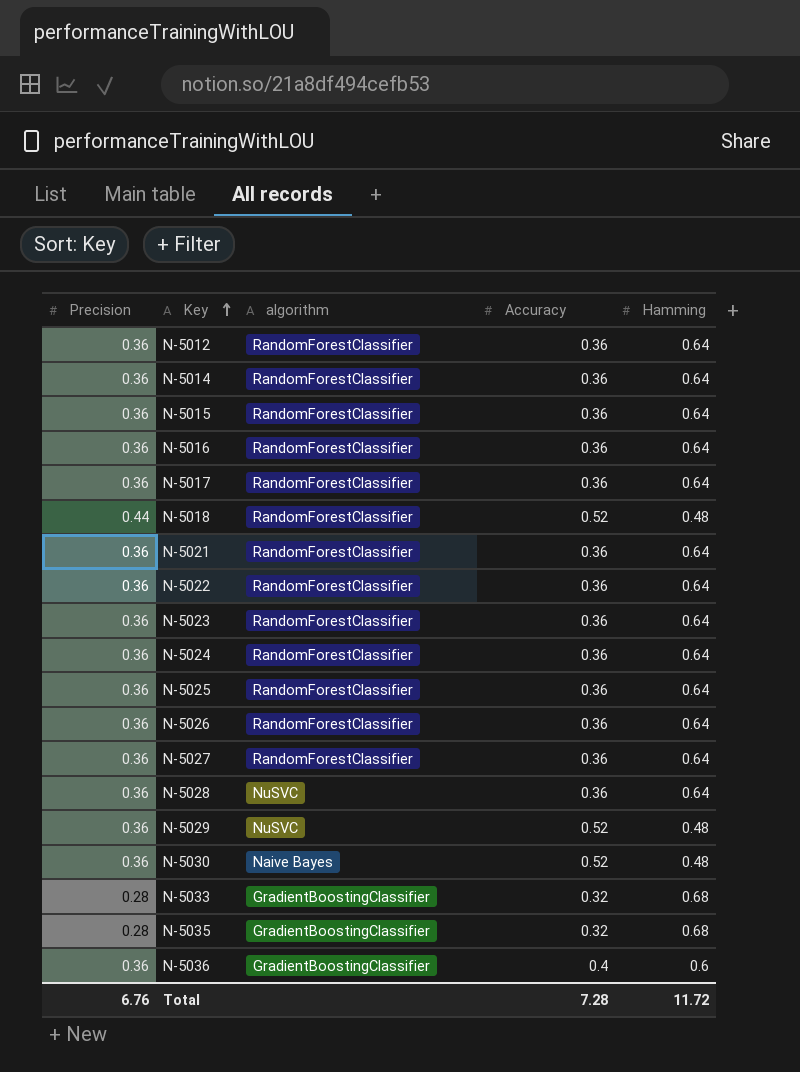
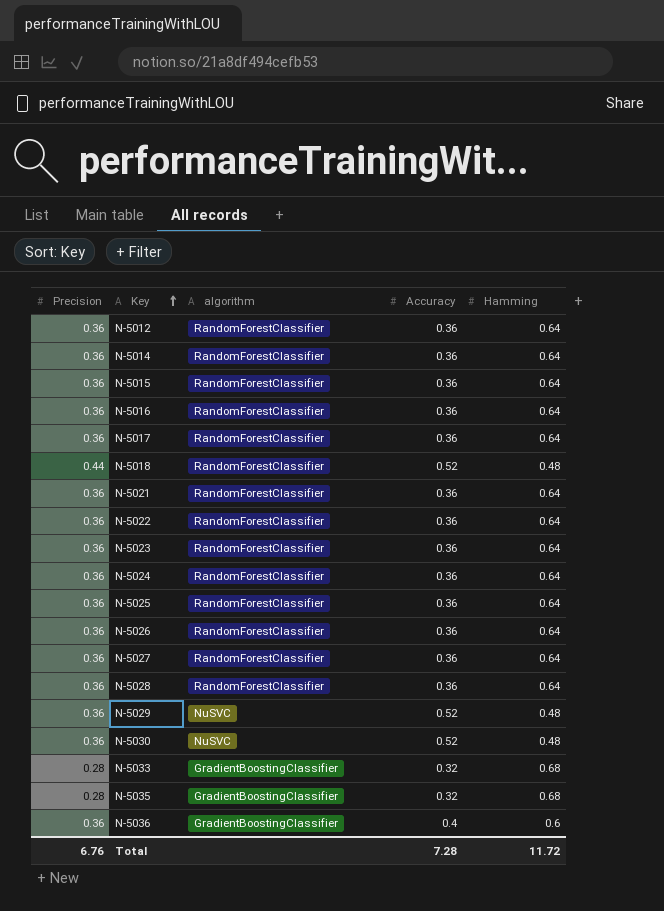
N-5028 | algorithm: NuSVC -> RandomForestClassifier
N-5030 | algorithm: Naive Bayes -> NuSVC

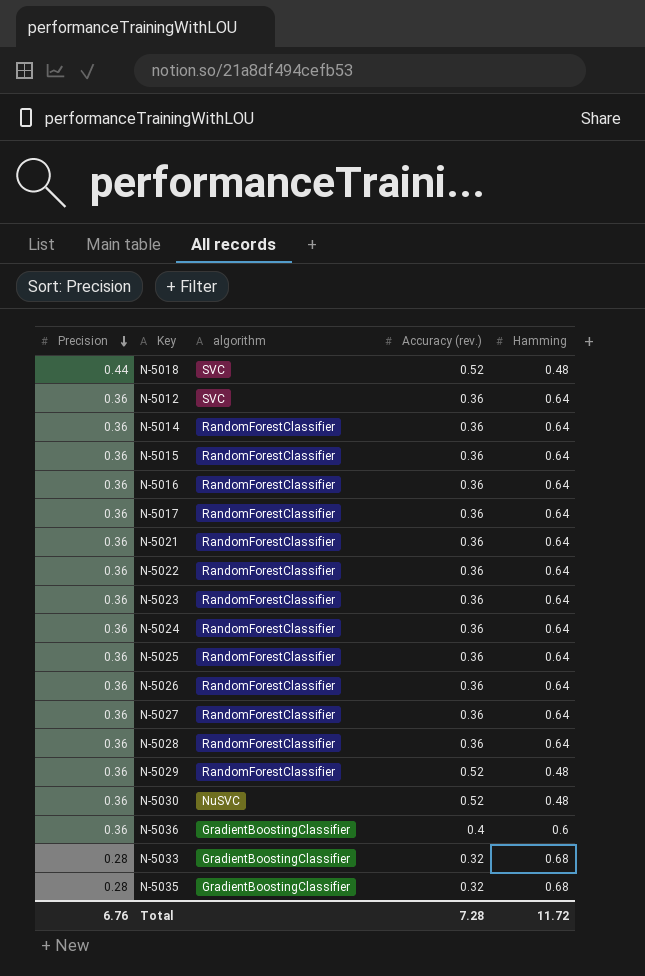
row order: Key ascending -> Precision descending
column name: Accuracy -> Accuracy (rev.)
N-5018 | algorithm: RandomForestClassifier -> SVC
N-5012 | algorithm: RandomForestClassifier -> SVC
N-5029 | algorithm: NuSVC -> RandomForestClassifier

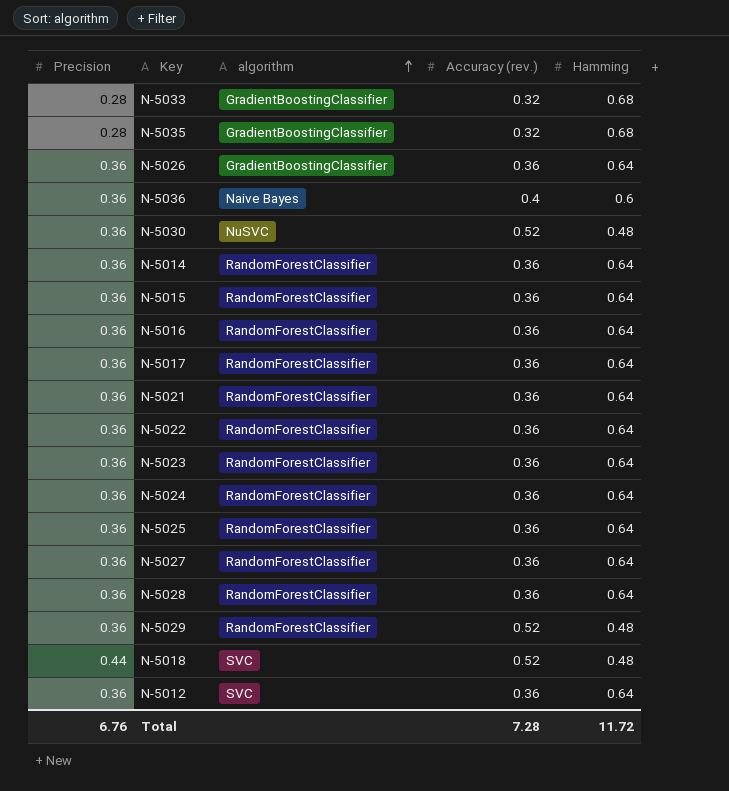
row order: Precision descending -> algorithm ascending
N-5026 | algorithm: RandomForestClassifier -> GradientBoostingClassifier
N-5036 | algorithm: GradientBoostingClassifier -> Naive Bayes

